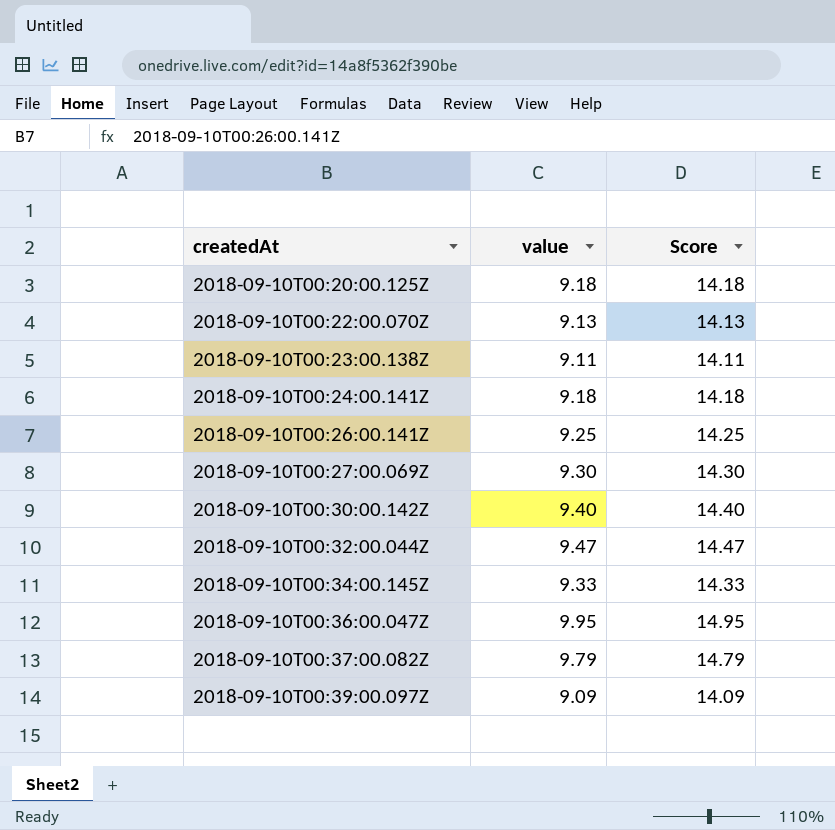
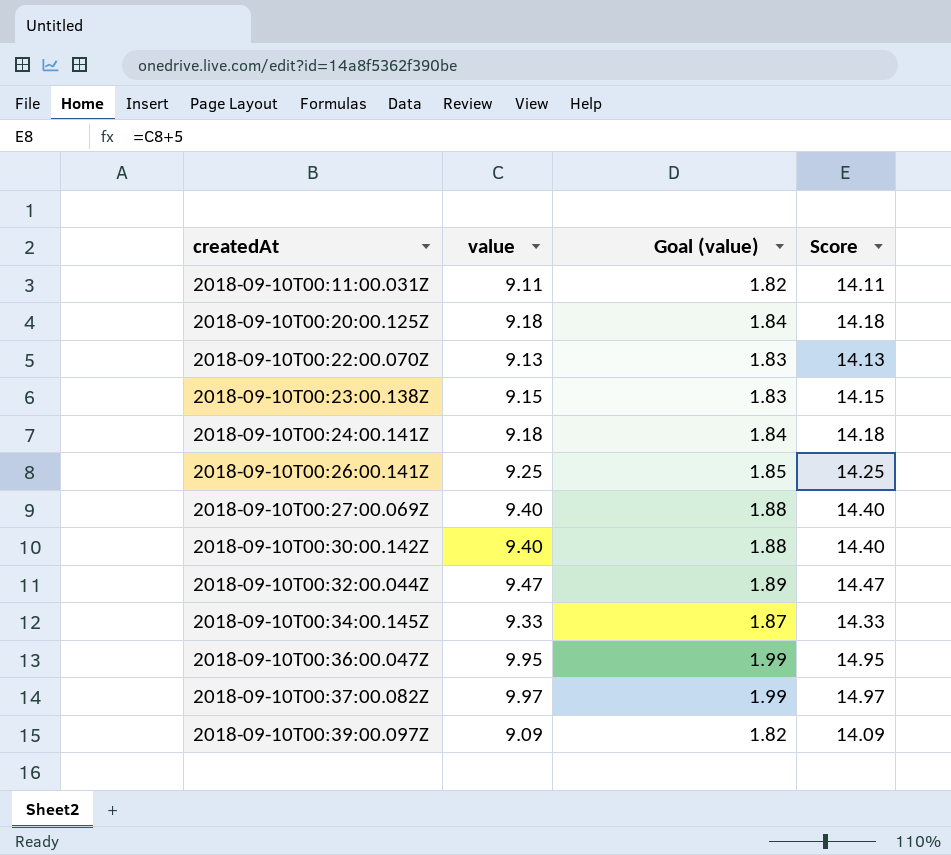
column Goal (value) | formula: none -> [value] * 0.2
row 2018-09-10T00:11:00.031Z: none -> 9.11 | 1.82 | 14.11
2018-09-10T00:23:00.138Z | value: 9.11 -> 9.15
2018-09-10T00:23:00.138Z | Score: 14.11 -> 14.15
2018-09-10T00:27:00.069Z | value: 9.30 -> 9.40
2018-09-10T00:27:00.069Z | Score: 14.30 -> 14.40
2018-09-10T00:37:00.082Z | value: 9.79 -> 9.97
2018-09-10T00:37:00.082Z | Score: 14.79 -> 14.97

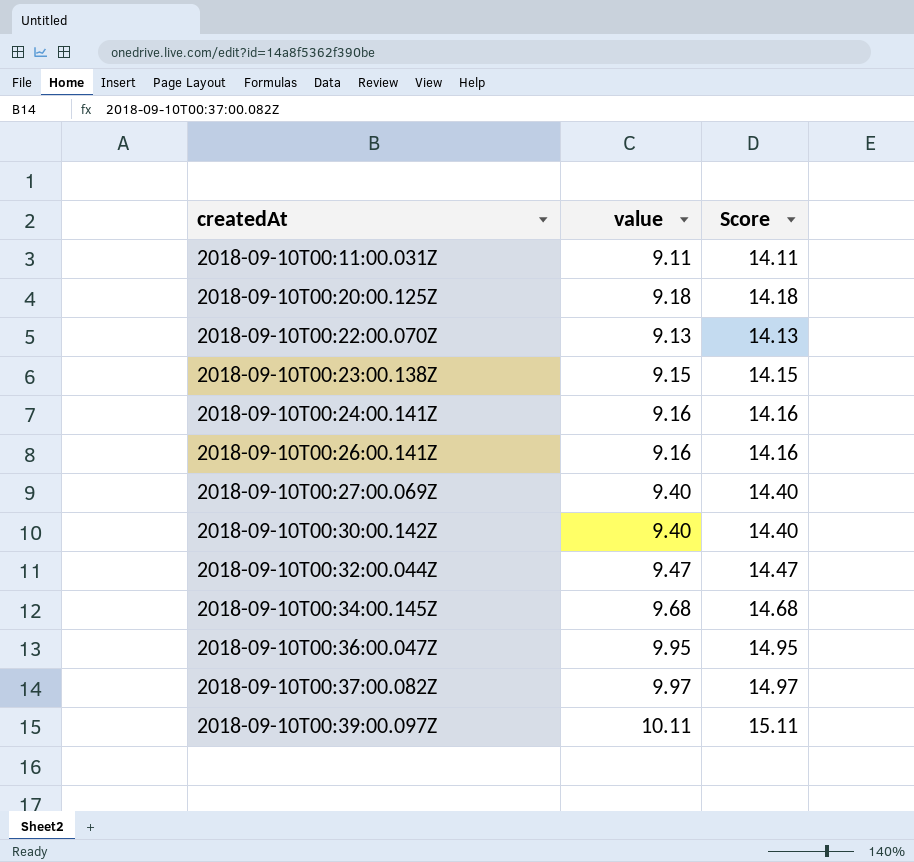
column Goal (value) | formula: [value] * 0.2 -> none
2018-09-10T00:24:00.141Z | value: 9.18 -> 9.16
2018-09-10T00:24:00.141Z | Score: 14.18 -> 14.16
2018-09-10T00:26:00.141Z | value: 9.25 -> 9.16
2018-09-10T00:26:00.141Z | Score: 14.25 -> 14.16
2018-09-10T00:34:00.145Z | value: 9.33 -> 9.68
2018-09-10T00:34:00.145Z | Score: 14.33 -> 14.68
2018-09-10T00:39:00.097Z | value: 9.09 -> 10.11
2018-09-10T00:39:00.097Z | Score: 14.09 -> 15.11

